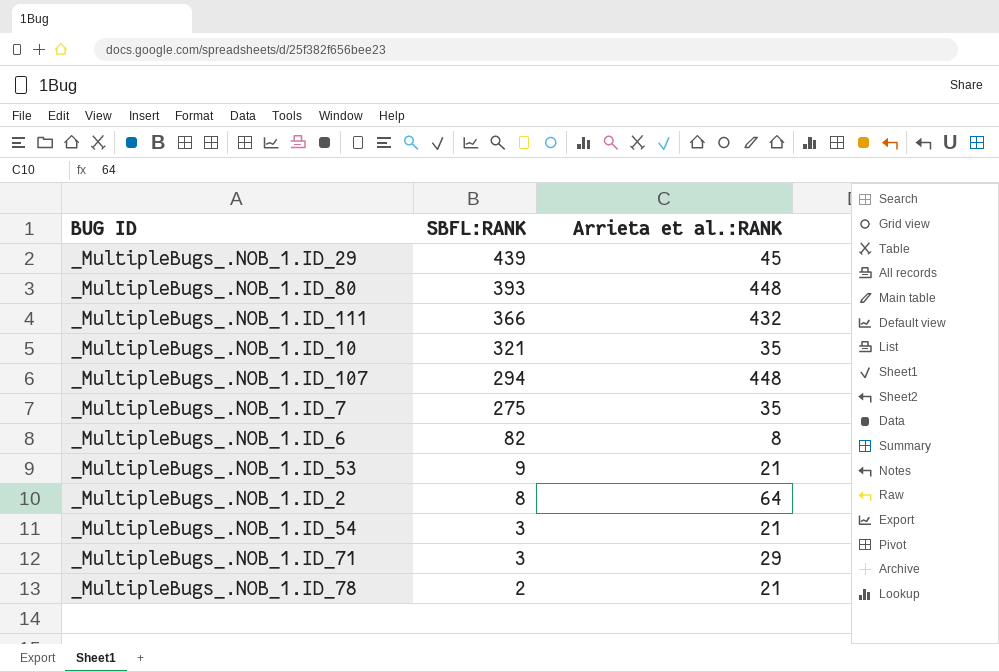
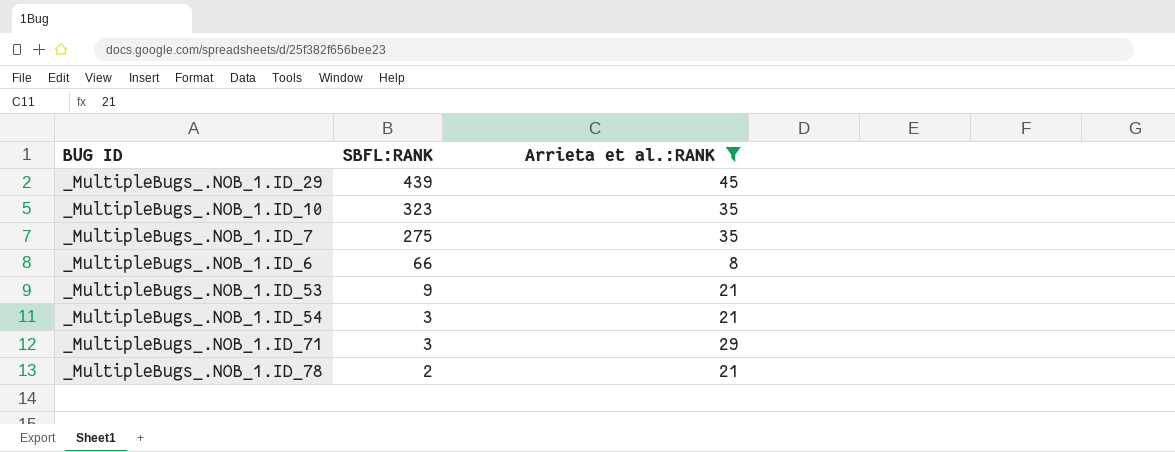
filter: none -> Arrieta et al.:RANK <= 45
_MultipleBugs_.NOB_1.ID_10 | SBFL:RANK: 321 -> 323
_MultipleBugs_.NOB_1.ID_6 | SBFL:RANK: 82 -> 66

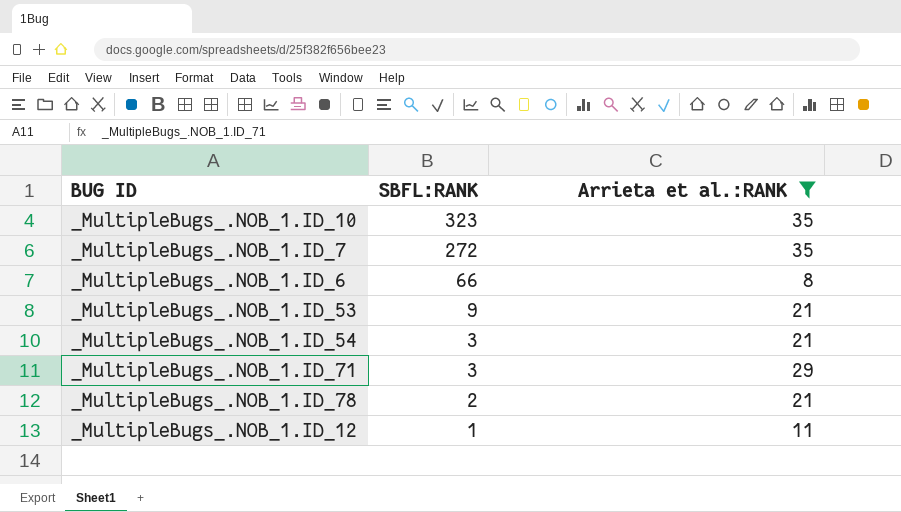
row _MultipleBugs_.NOB_1.ID_29: 439 | 45 -> none
_MultipleBugs_.NOB_1.ID_7 | SBFL:RANK: 275 -> 272
row _MultipleBugs_.NOB_1.ID_12: none -> 1 | 11

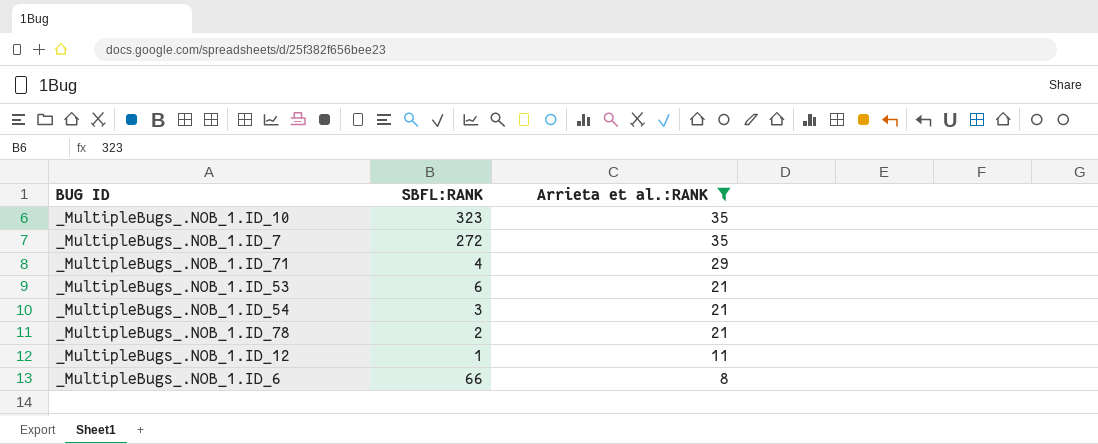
row order: SBFL:RANK descending -> Arrieta et al.:RANK descending
_MultipleBugs_.NOB_1.ID_71 | SBFL:RANK: 3 -> 4
_MultipleBugs_.NOB_1.ID_53 | SBFL:RANK: 9 -> 6

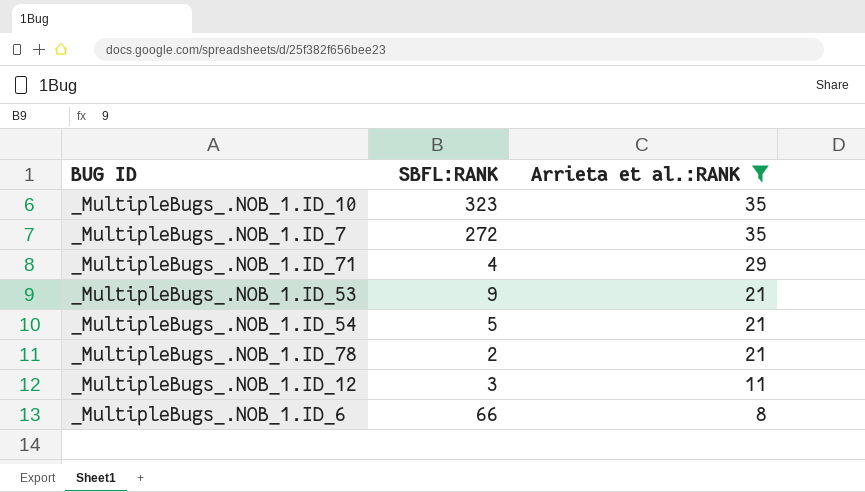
_MultipleBugs_.NOB_1.ID_53 | SBFL:RANK: 6 -> 9
_MultipleBugs_.NOB_1.ID_54 | SBFL:RANK: 3 -> 5
_MultipleBugs_.NOB_1.ID_12 | SBFL:RANK: 1 -> 3

